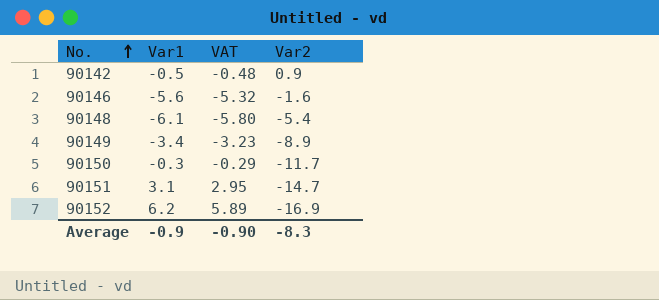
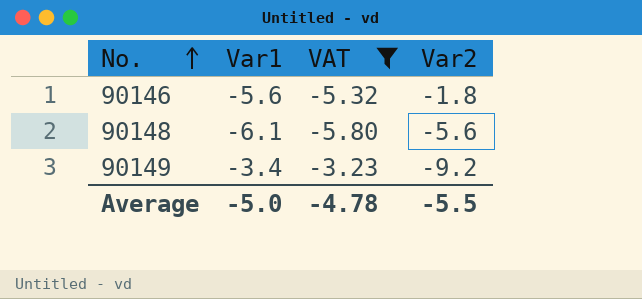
filter: none -> VAT <= -3.23
90146 | Var2: -1.6 -> -1.8
90148 | Var2: -5.4 -> -5.6
90149 | Var2: -8.9 -> -9.2
Average | Var1: -0.9 -> -5.0
Average | VAT: -0.90 -> -4.78
Average | Var2: -8.3 -> -5.5

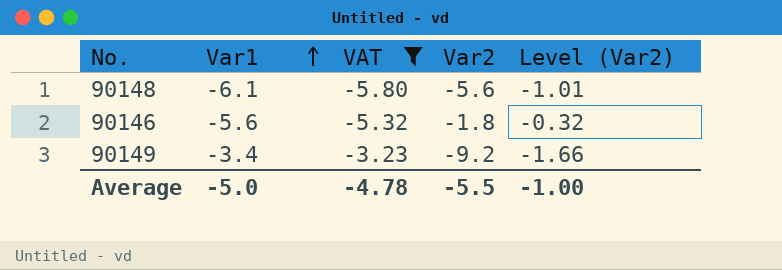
row order: No. ascending -> Var1 ascending
column Level (Var2) | formula: none -> [Var2] * 0.18

